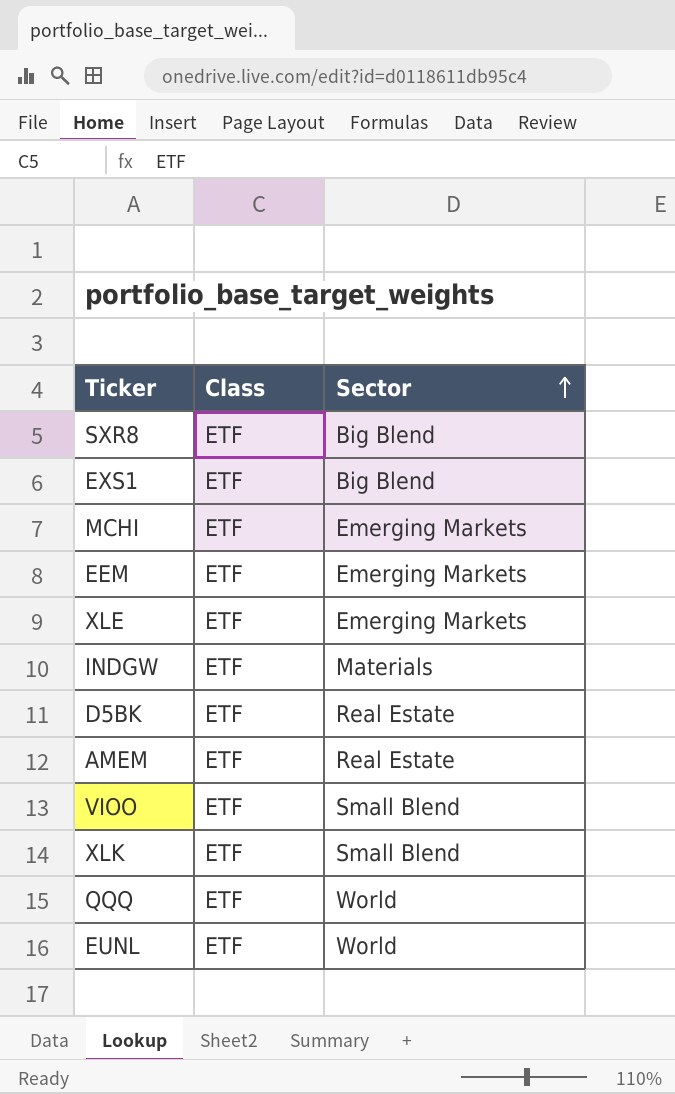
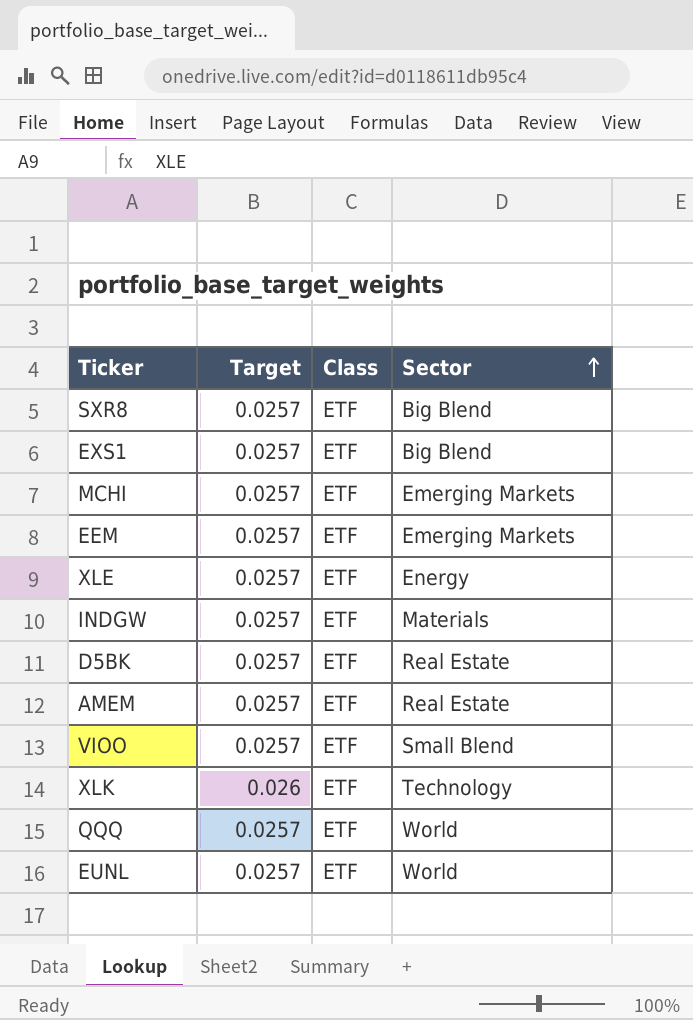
column Target | position: none -> 2
XLE | Sector: Emerging Markets -> Energy
XLK | Sector: Small Blend -> Technology

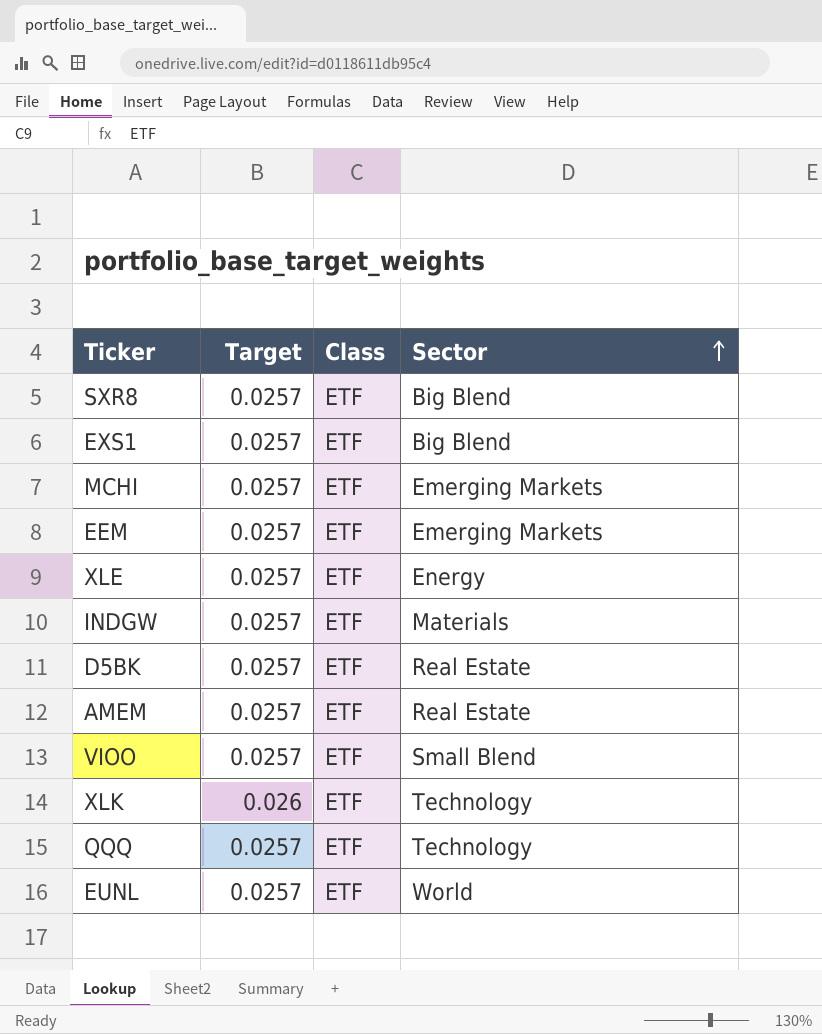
QQQ | Sector: World -> Technology

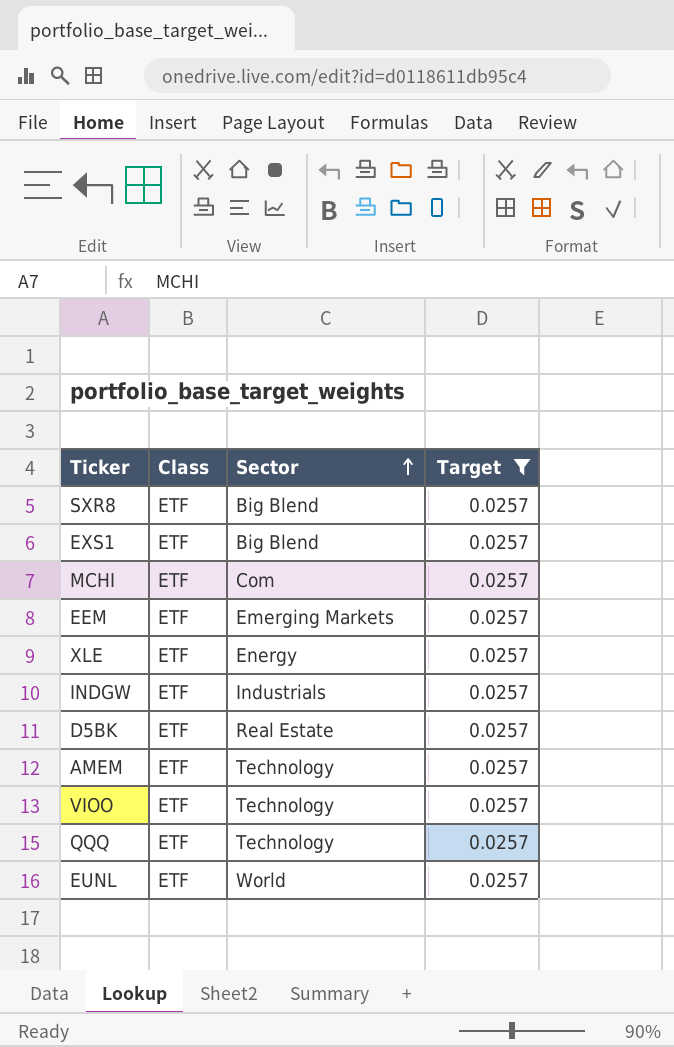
filter: none -> Target = 0.0257
column Target | position: 2 -> 4
MCHI | Sector: Emerging Markets -> Com
INDGW | Sector: Materials -> Industrials
AMEM | Sector: Real Estate -> Technology
VIOO | Sector: Small Blend -> Technology

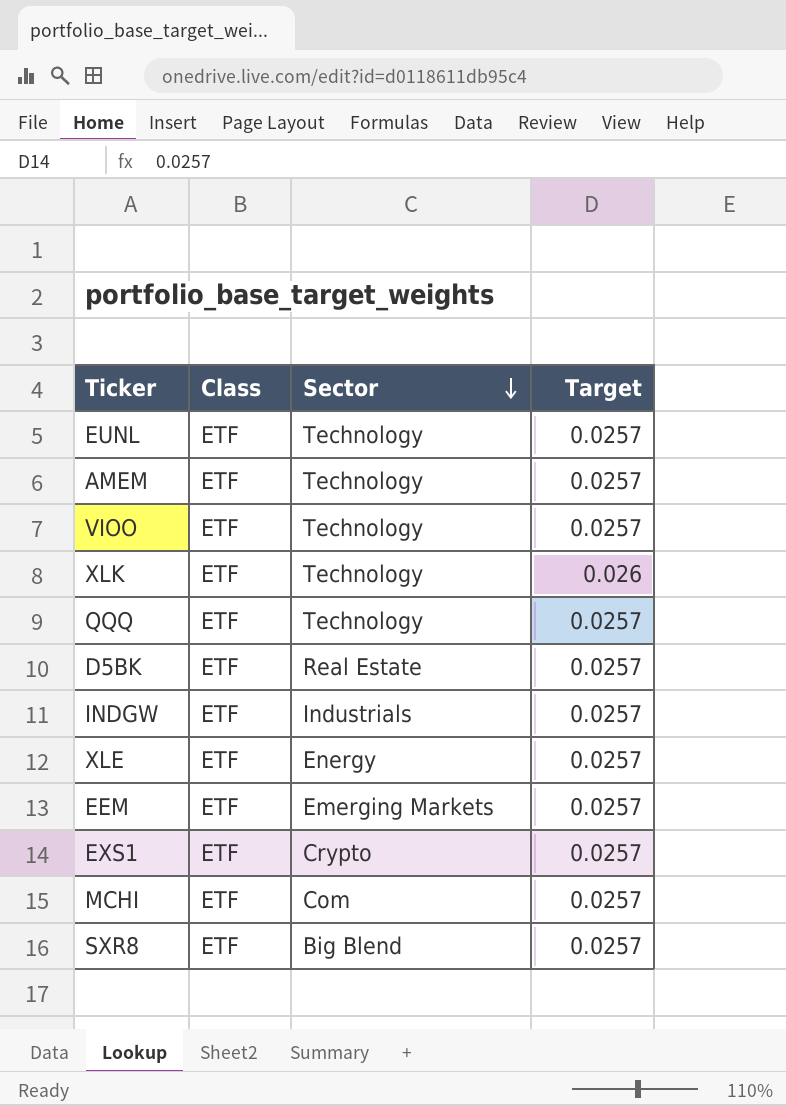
filter: Target = 0.0257 -> none
row order: Sector ascending -> Sector descending
EUNL | Sector: World -> Technology
EXS1 | Sector: Big Blend -> Crypto

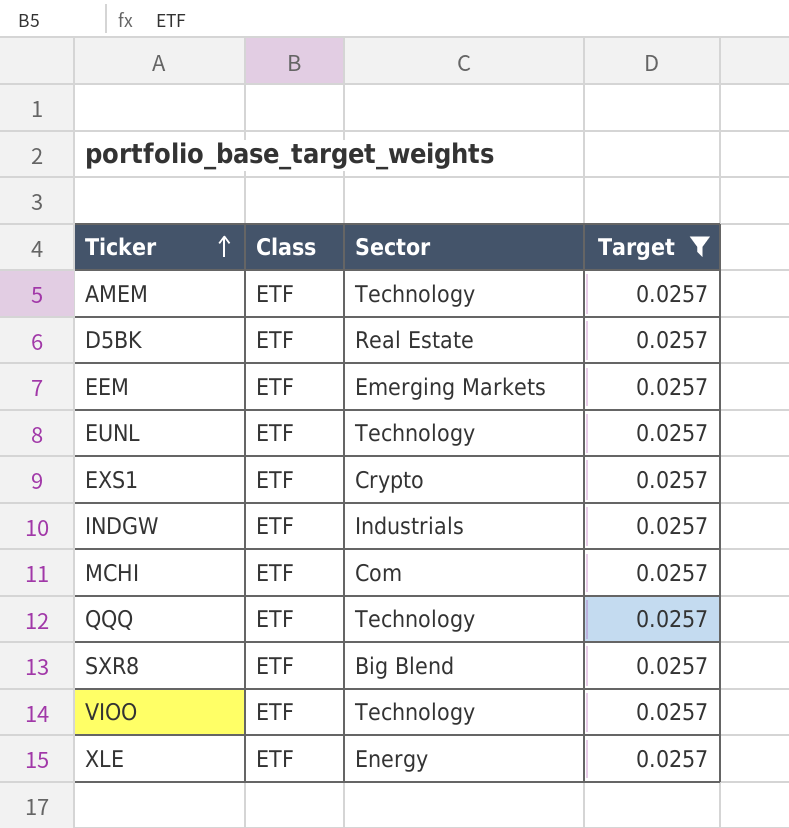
filter: none -> Target = 0.0257
row order: Sector descending -> Ticker ascending

